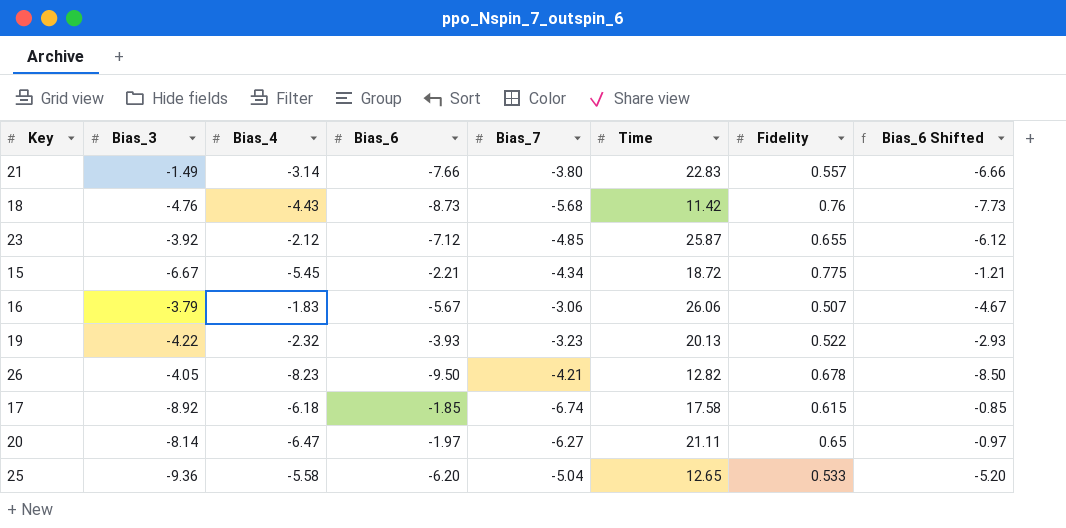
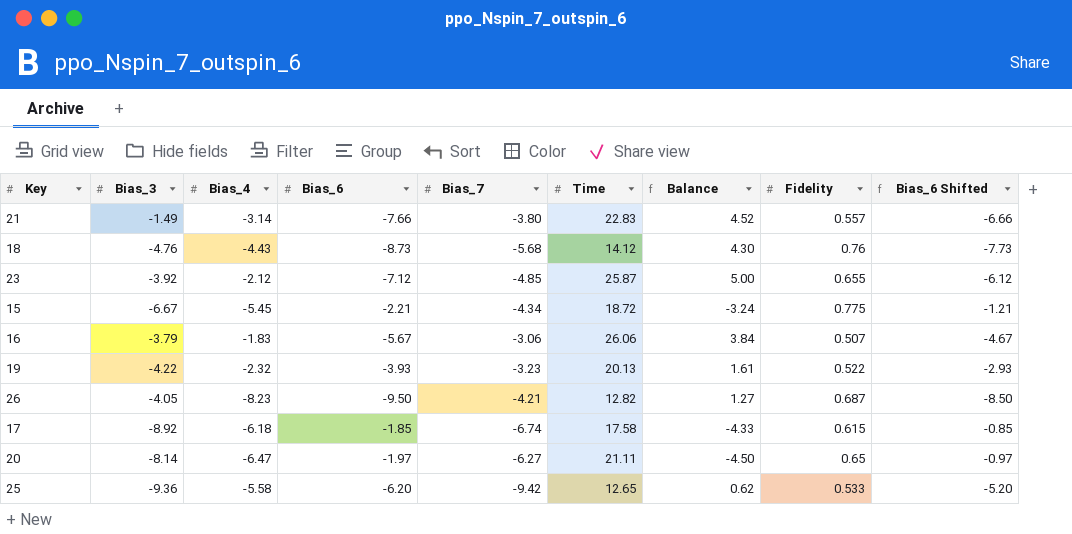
column Balance | formula: none -> [Bias_4] - [Bias_6]
18 | Time: 11.42 -> 14.12
26 | Fidelity: 0.678 -> 0.687
25 | Bias_7: -5.04 -> -9.42

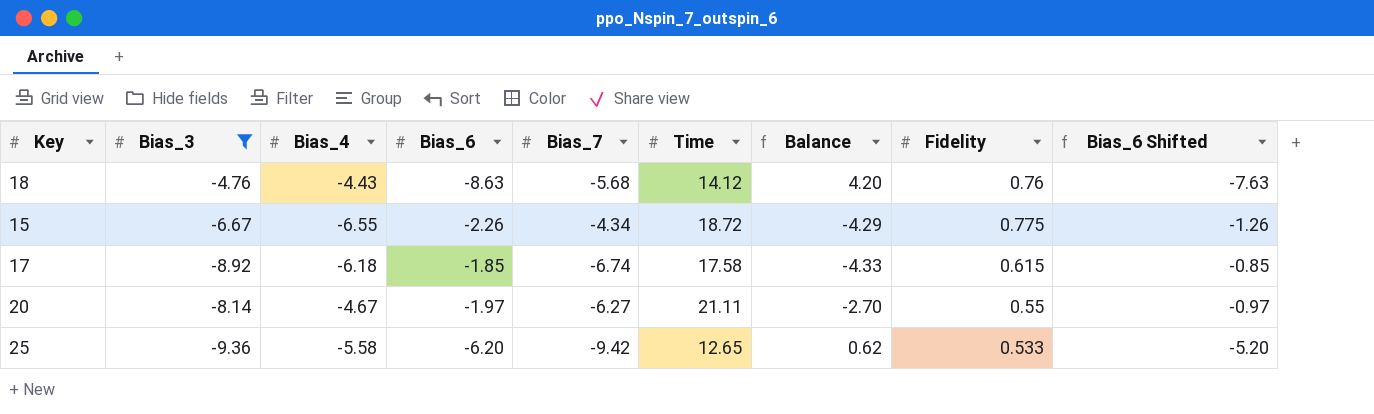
filter: none -> Bias_3 <= -4.76
18 | Bias_6: -8.73 -> -8.63
18 | Balance: 4.30 -> 4.20
18 | Bias_6 Shifted: -7.73 -> -7.63
15 | Bias_4: -5.45 -> -6.55
15 | Bias_6: -2.21 -> -2.26
15 | Balance: -3.24 -> -4.29
15 | Bias_6 Shifted: -1.21 -> -1.26
20 | Bias_4: -6.47 -> -4.67
20 | Balance: -4.50 -> -2.70
20 | Fidelity: 0.65 -> 0.55

